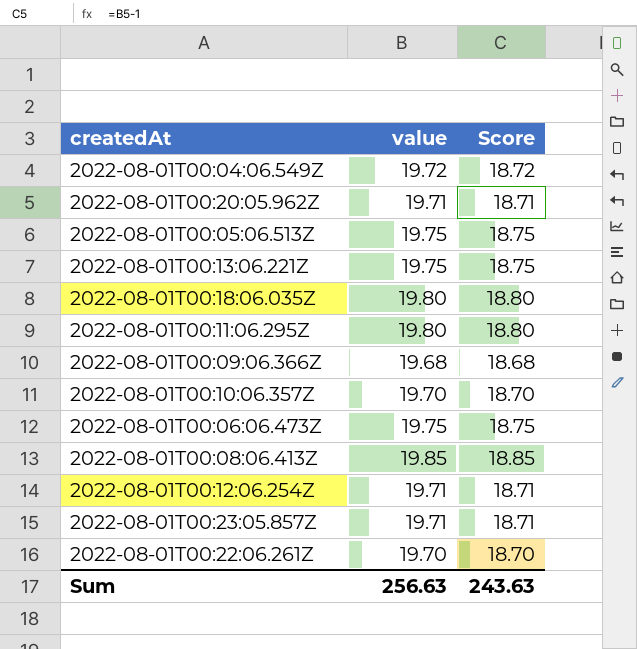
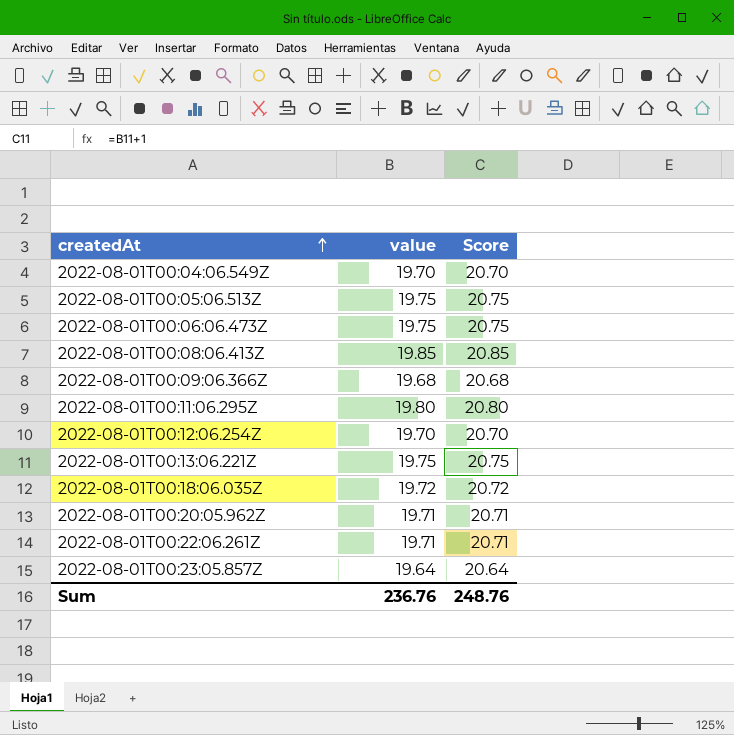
row order: none -> createdAt ascending
column Score | formula: [value] - 1 -> [value] + 1
row 2022-08-01T00:10:06.357Z: 19.70 | 18.70 -> none
2022-08-01T00:04:06.549Z | value: 19.72 -> 19.70
2022-08-01T00:12:06.254Z | value: 19.71 -> 19.70
2022-08-01T00:18:06.035Z | value: 19.80 -> 19.72
2022-08-01T00:22:06.261Z | value: 19.70 -> 19.71
2022-08-01T00:23:05.857Z | value: 19.71 -> 19.64
Sum | value: 256.63 -> 236.76
Sum | Score: 243.63 -> 248.76

